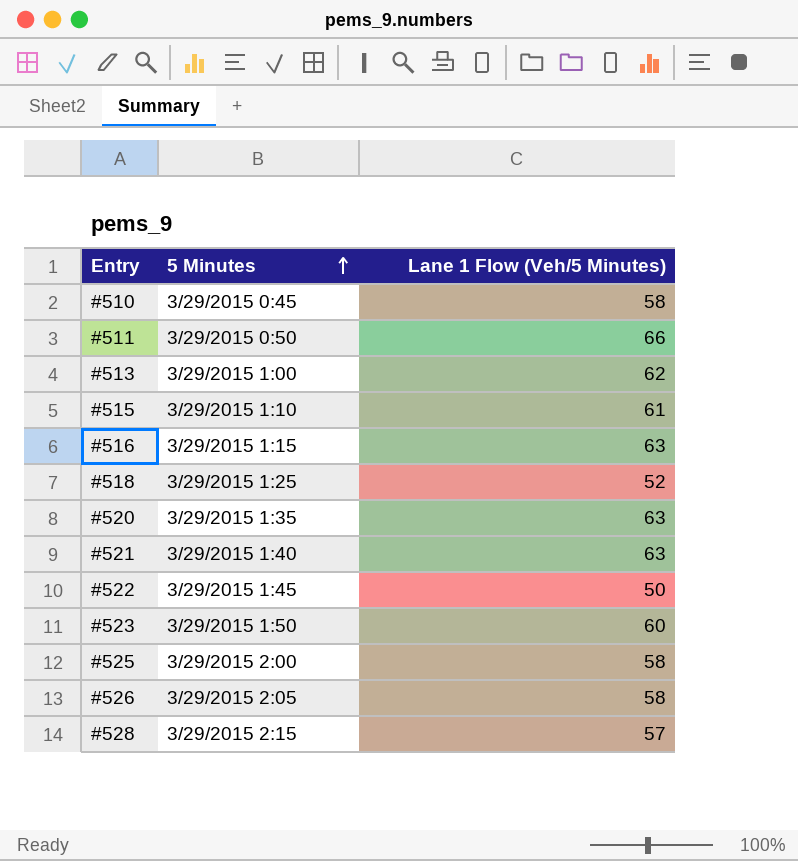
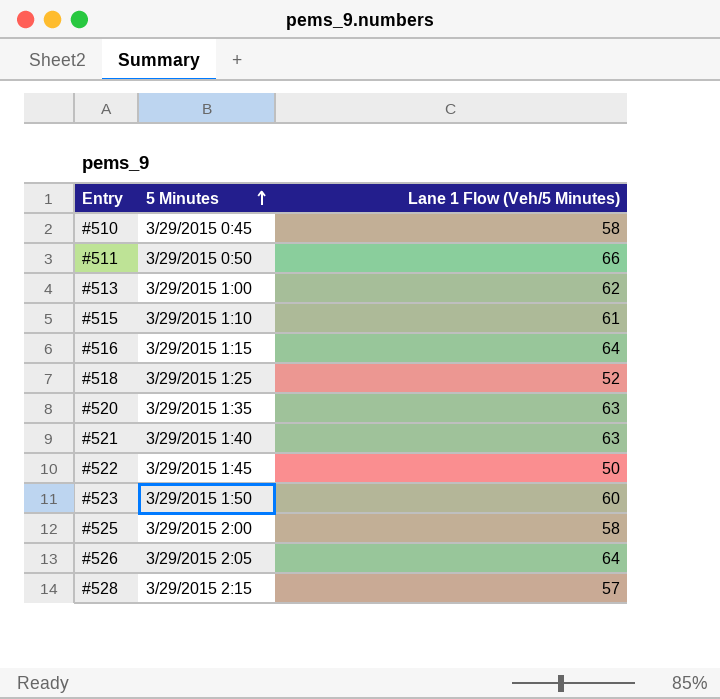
#516 | Lane 1 Flow (Veh/5 Minutes): 63 -> 64
#526 | Lane 1 Flow (Veh/5 Minutes): 58 -> 64

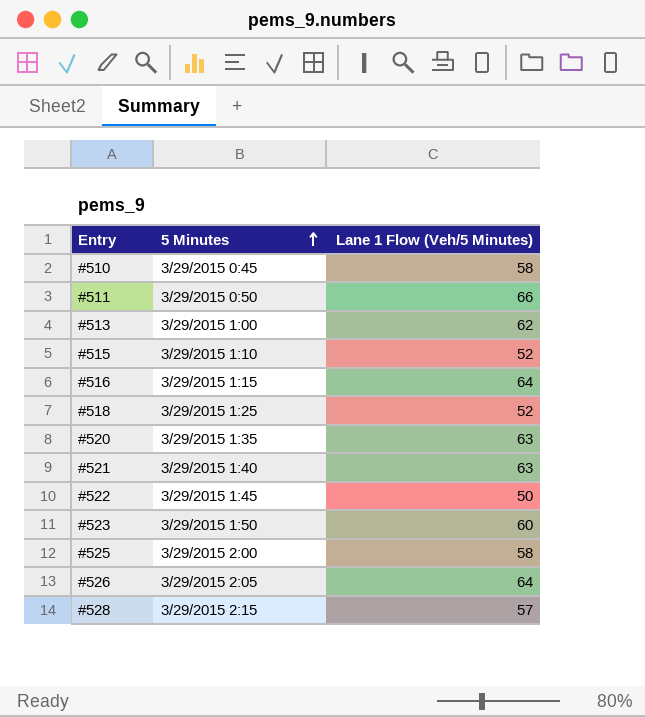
#515 | Lane 1 Flow (Veh/5 Minutes): 61 -> 52

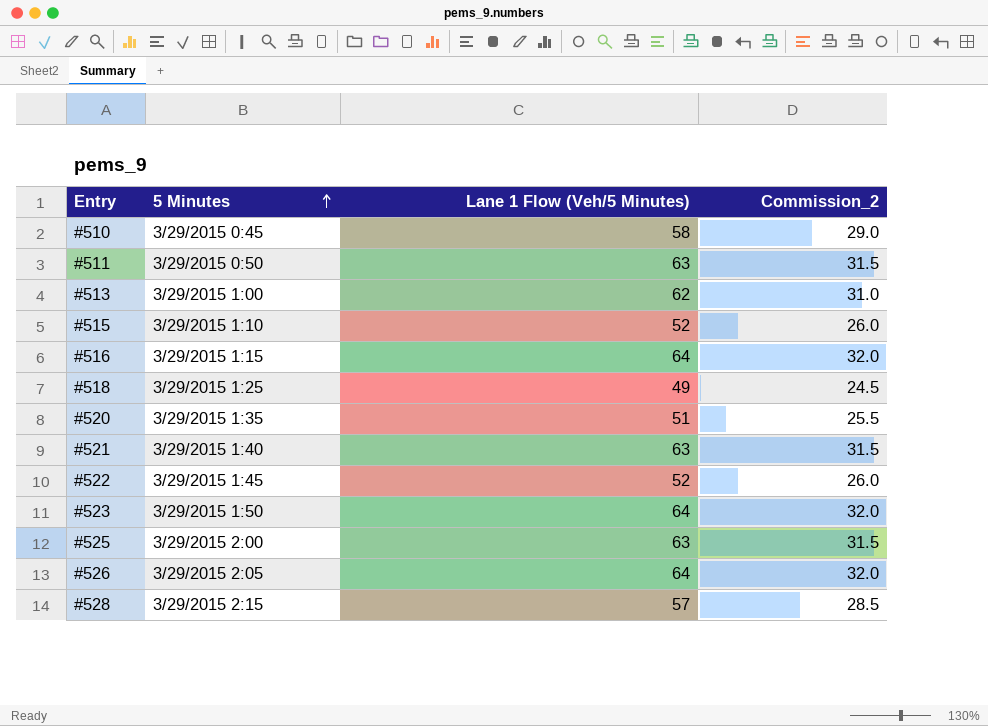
column Commission_2 | formula: none -> [Lane 1 Flow (Veh/5 Minutes)] * 0.5
#511 | Lane 1 Flow (Veh/5 Minutes): 66 -> 63
#518 | Lane 1 Flow (Veh/5 Minutes): 52 -> 49
#520 | Lane 1 Flow (Veh/5 Minutes): 63 -> 51
#522 | Lane 1 Flow (Veh/5 Minutes): 50 -> 52
#523 | Lane 1 Flow (Veh/5 Minutes): 60 -> 64
#525 | Lane 1 Flow (Veh/5 Minutes): 58 -> 63

